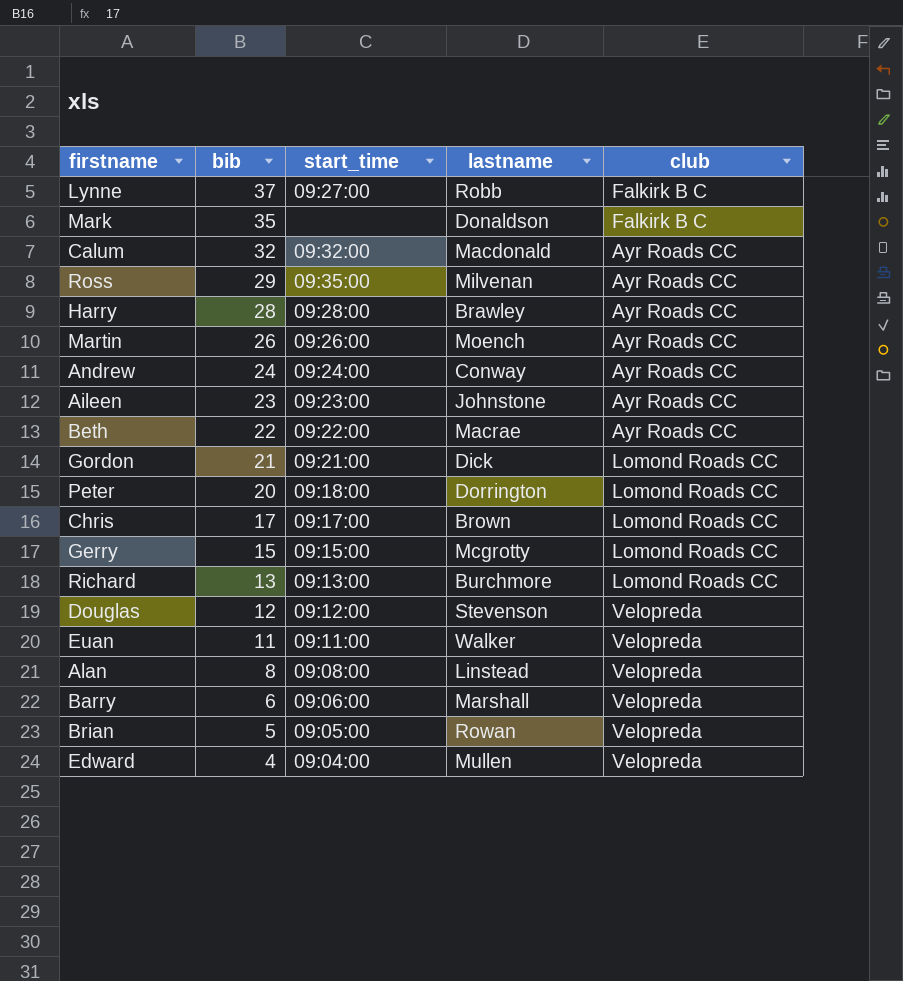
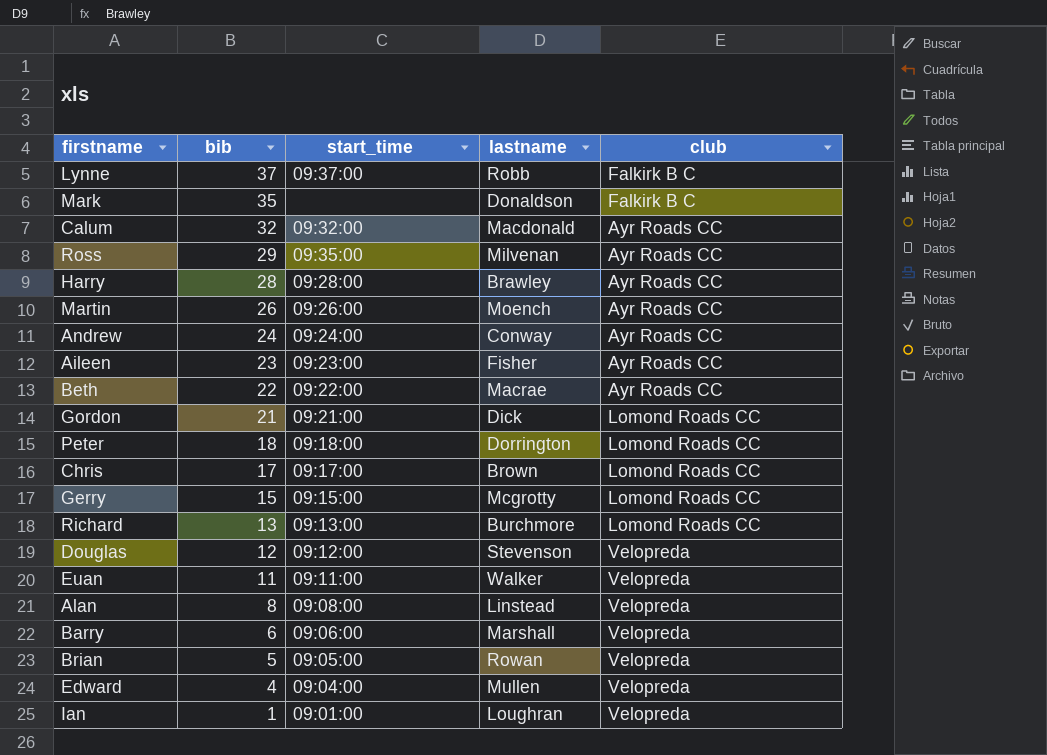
Lynne | start_time: 09:27:00 -> 09:37:00
Aileen | lastname: Johnstone -> Fisher
Peter | bib: 20 -> 18
row Ian: none -> 1 | 09:01:00 | Loughran | Velopreda

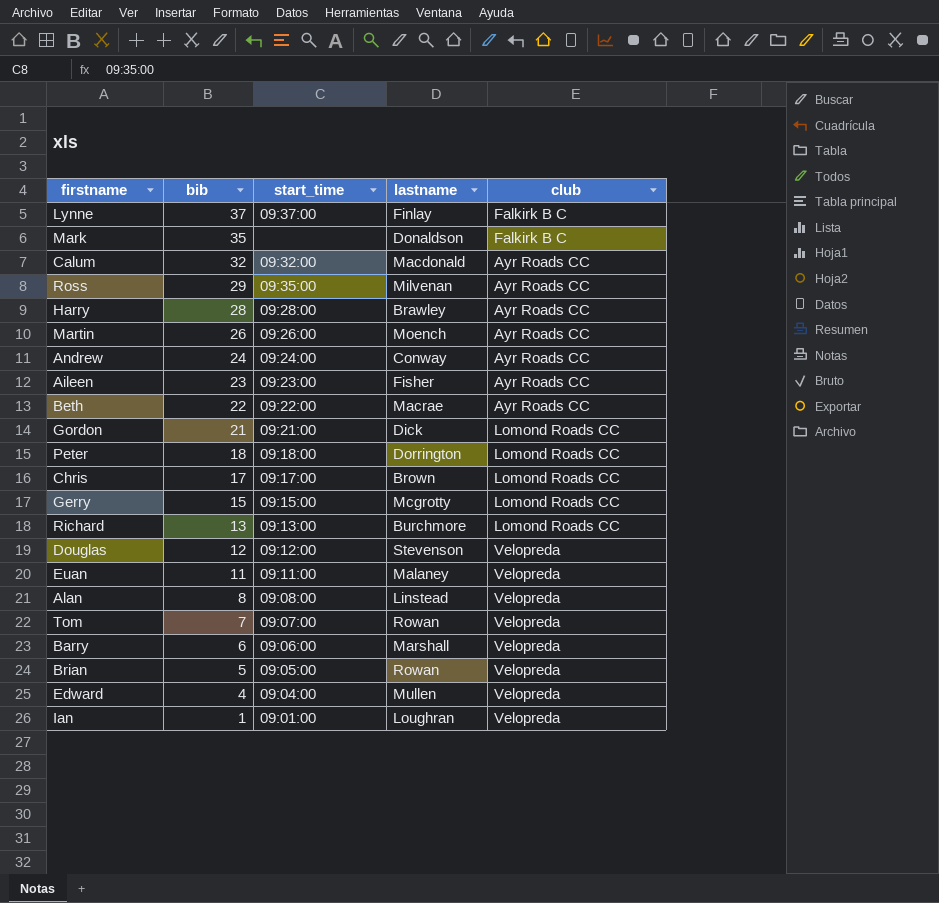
Lynne | lastname: Robb -> Finlay
Euan | lastname: Walker -> Malaney
row Tom: none -> 7 | 09:07:00 | Rowan | Velopreda

